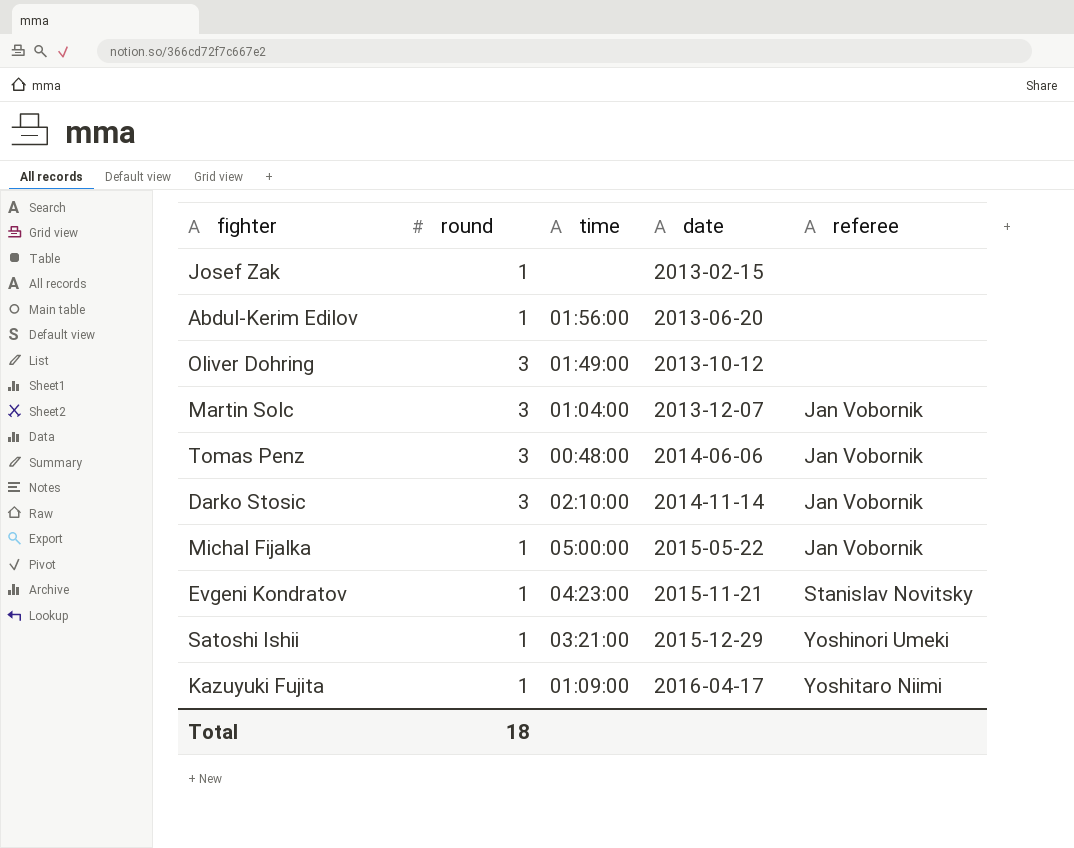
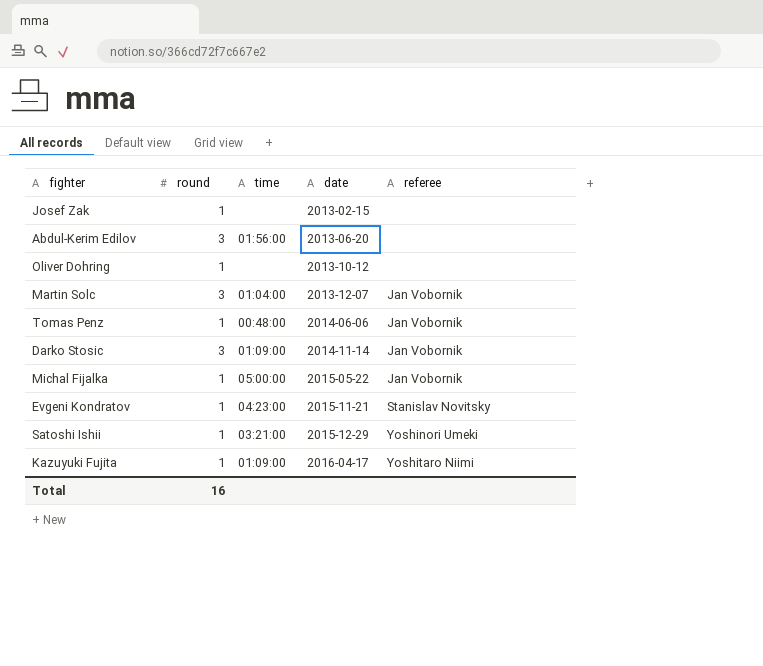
Abdul-Kerim Edilov | round: 1 -> 3
Oliver Dohring | round: 3 -> 1
Oliver Dohring | time: 01:49:00 -> none
Tomas Penz | round: 3 -> 1
Darko Stosic | time: 02:10:00 -> 01:09:00
Total | round: 18 -> 16

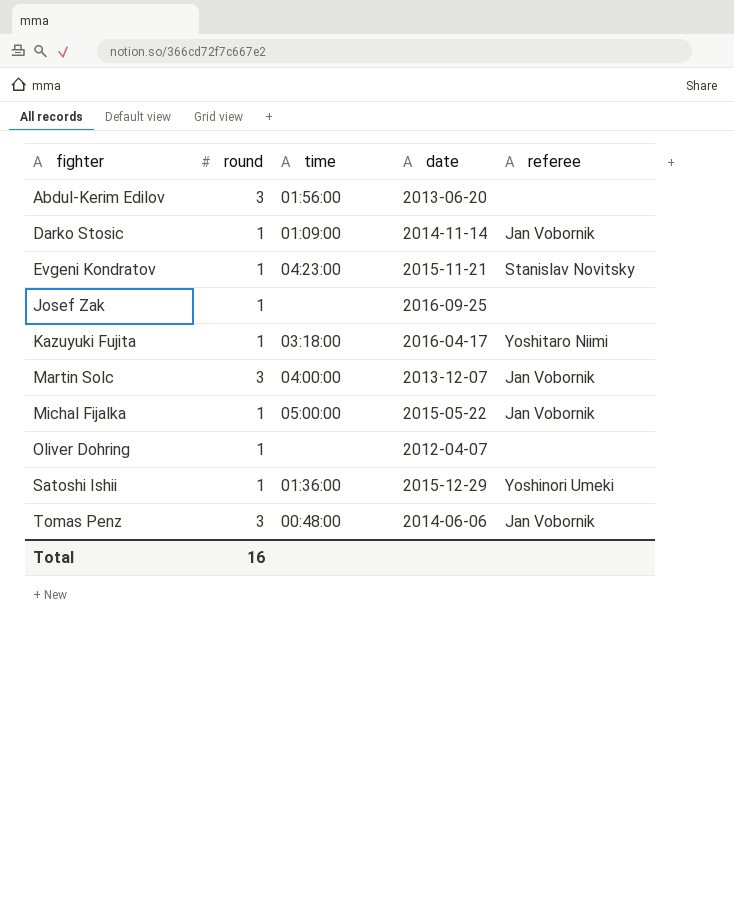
row order: date ascending -> fighter ascending
Darko Stosic | round: 3 -> 1
Josef Zak | date: 2013-02-15 -> 2016-09-25
Kazuyuki Fujita | time: 01:09:00 -> 03:18:00
Martin Solc | time: 01:04:00 -> 04:00:00
Oliver Dohring | date: 2013-10-12 -> 2012-04-07
Satoshi Ishii | time: 03:21:00 -> 01:36:00
Tomas Penz | round: 1 -> 3

